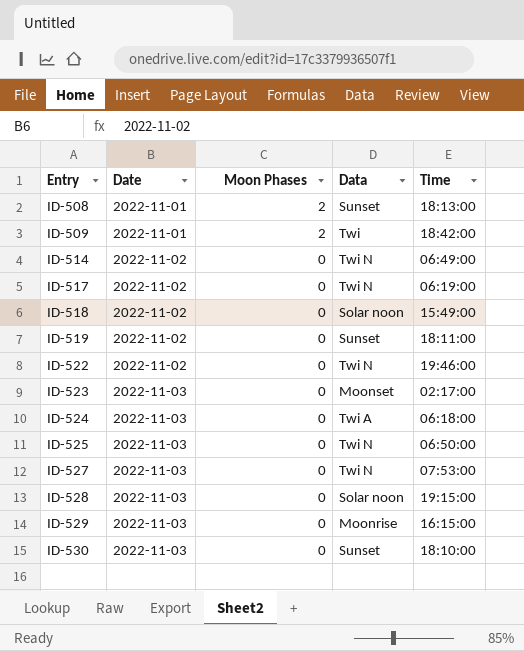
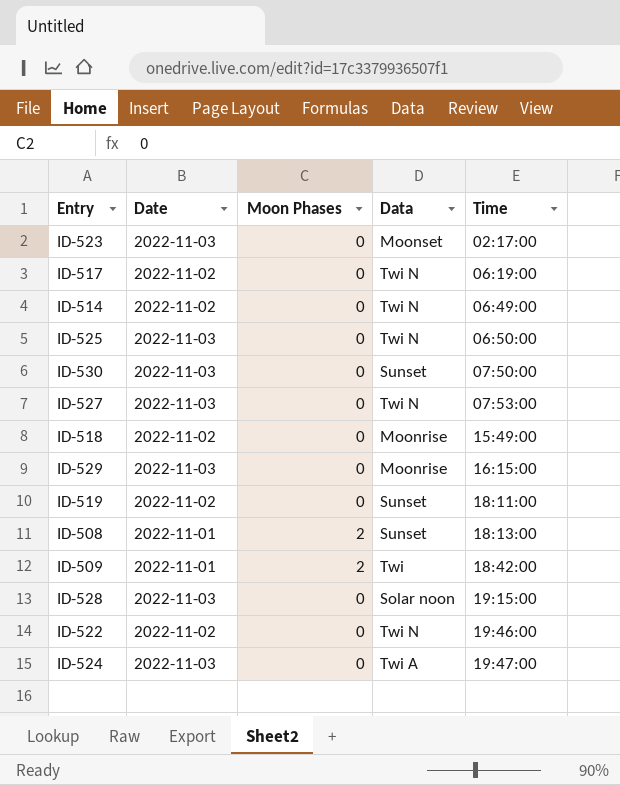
row order: Entry ascending -> Time ascending
ID-530 | Time: 18:10:00 -> 07:50:00
ID-518 | Data: Solar noon -> Moonrise
ID-524 | Time: 06:18:00 -> 19:47:00

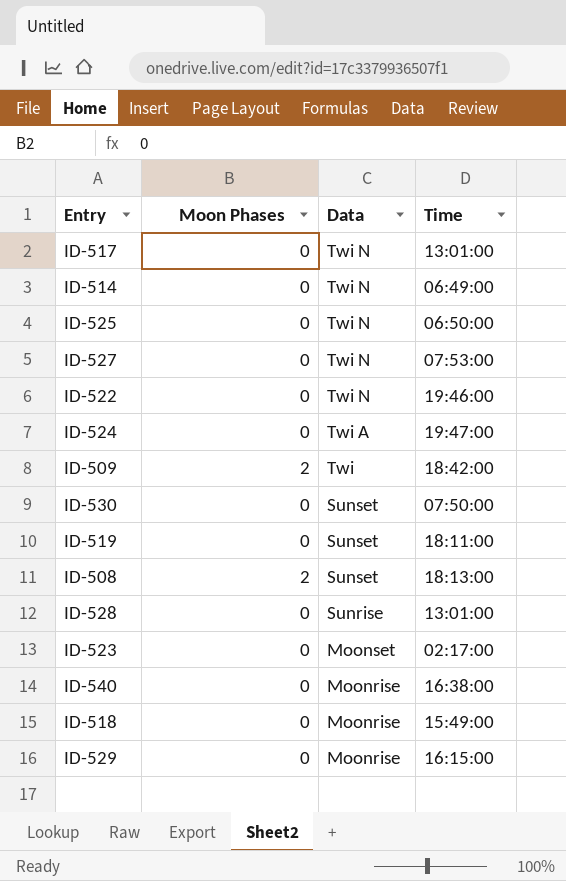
row order: Time ascending -> Data descending
column Date | position: 2 -> none
ID-517 | Time: 06:19:00 -> 13:01:00
ID-528 | Data: Solar noon -> Sunrise
ID-528 | Time: 19:15:00 -> 13:01:00
row ID-540: none -> 0 | Moonrise | 16:38:00

